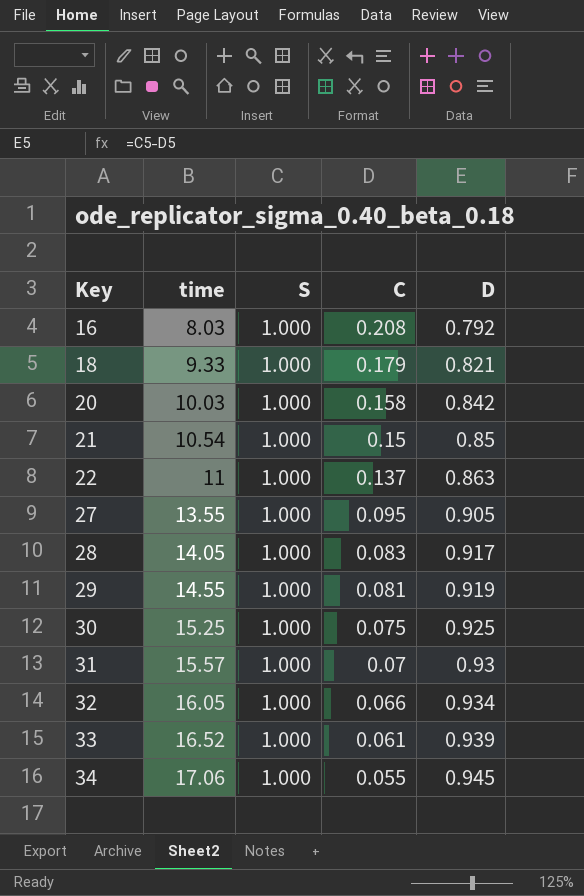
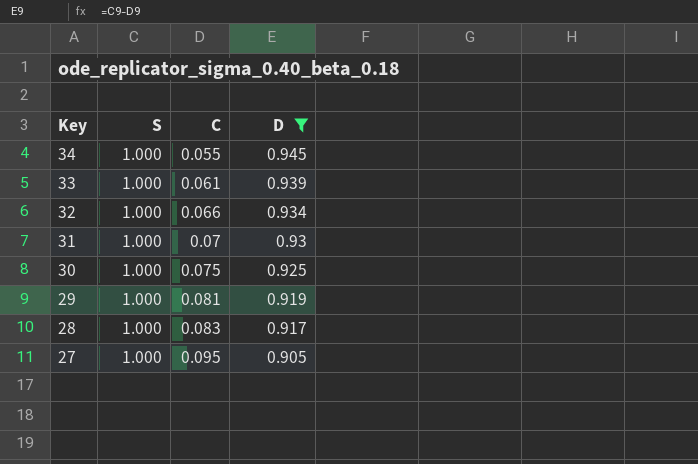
filter: none -> D >= 0.905
row order: Key ascending -> Key descending
column time | position: 2 -> none

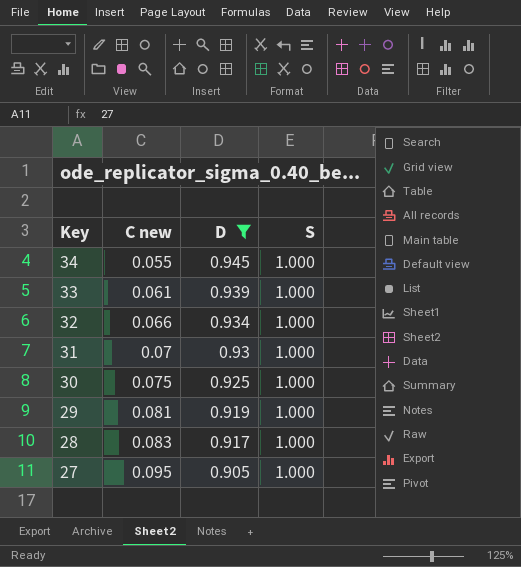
column name: C -> C new
column S | position: 2 -> 4

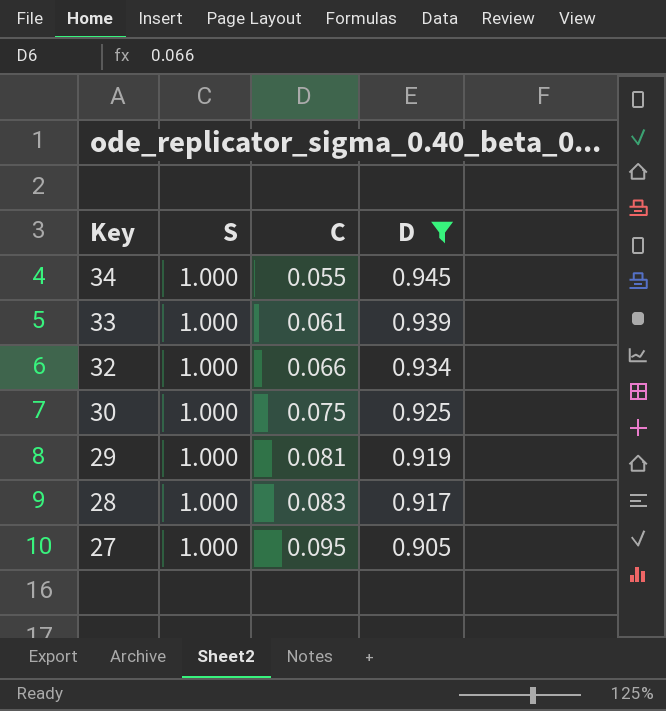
column S | position: 4 -> 2
column name: C new -> C
row 31: 0.07 | 0.93 | 1.000 -> none

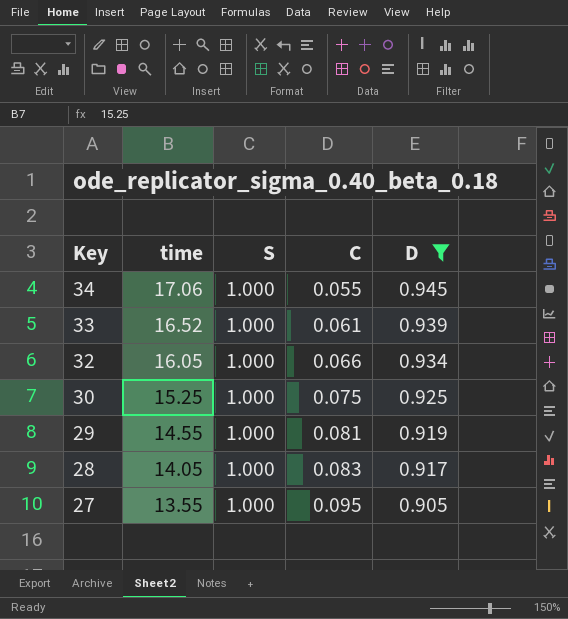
column time | position: none -> 2

